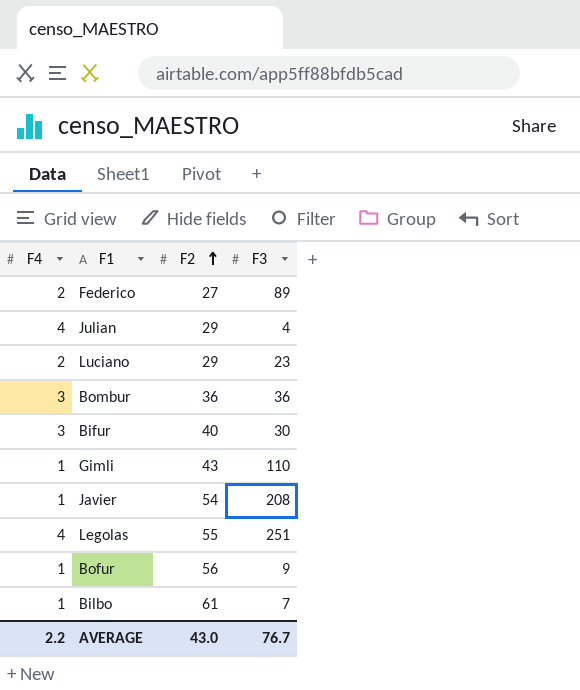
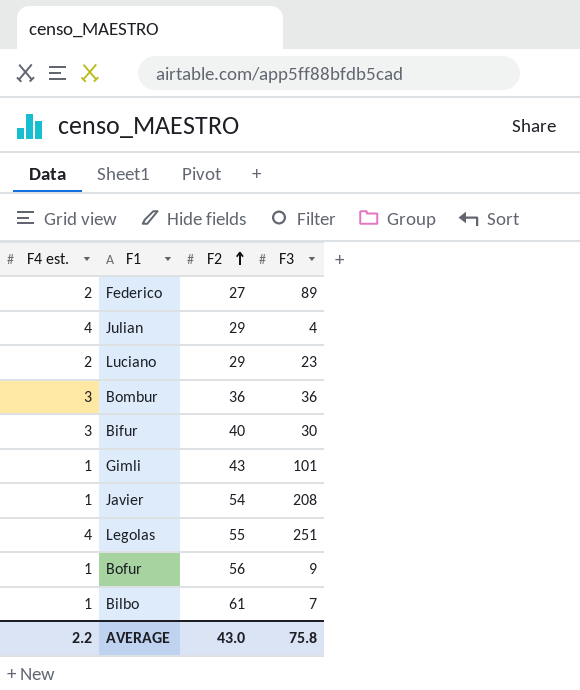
column name: F4 -> F4 est.
Gimli | F3: 110 -> 101
AVERAGE | F3: 76.7 -> 75.8

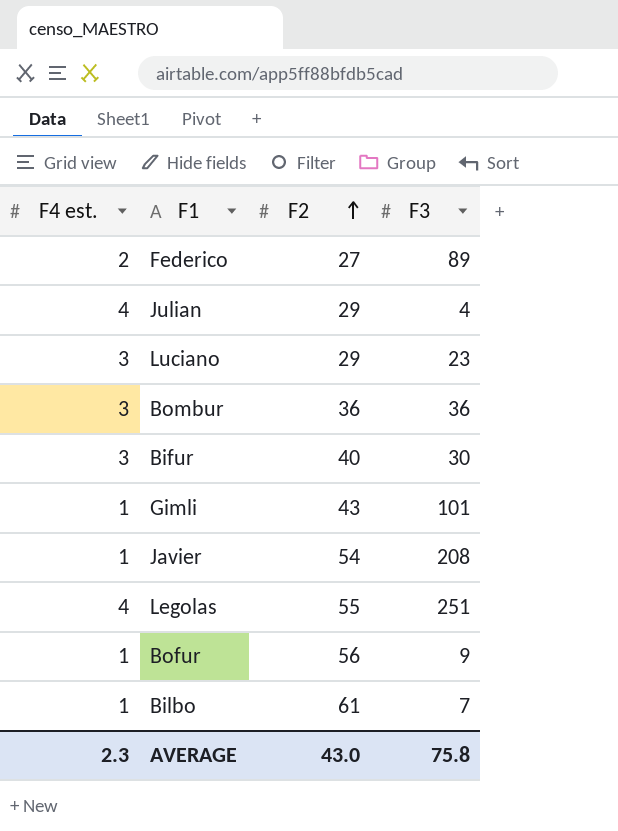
Luciano | F4 est.: 2 -> 3
AVERAGE | F4 est.: 2.2 -> 2.3

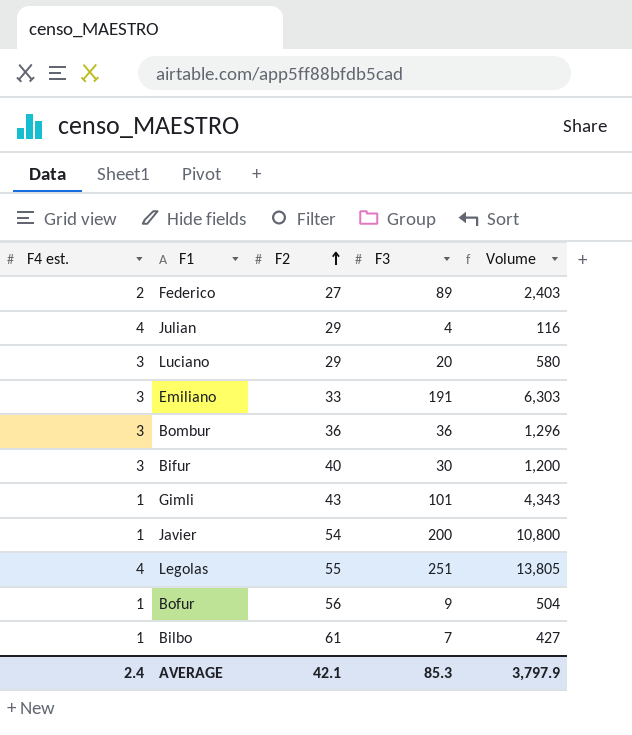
column Volume | formula: none -> [F2] * [F3]
Luciano | F3: 23 -> 20
row Emiliano: none -> 3 | 33 | 191 | 6,303
Javier | F3: 208 -> 200
AVERAGE | F4 est.: 2.3 -> 2.4
AVERAGE | F2: 43.0 -> 42.1
AVERAGE | F3: 75.8 -> 85.3

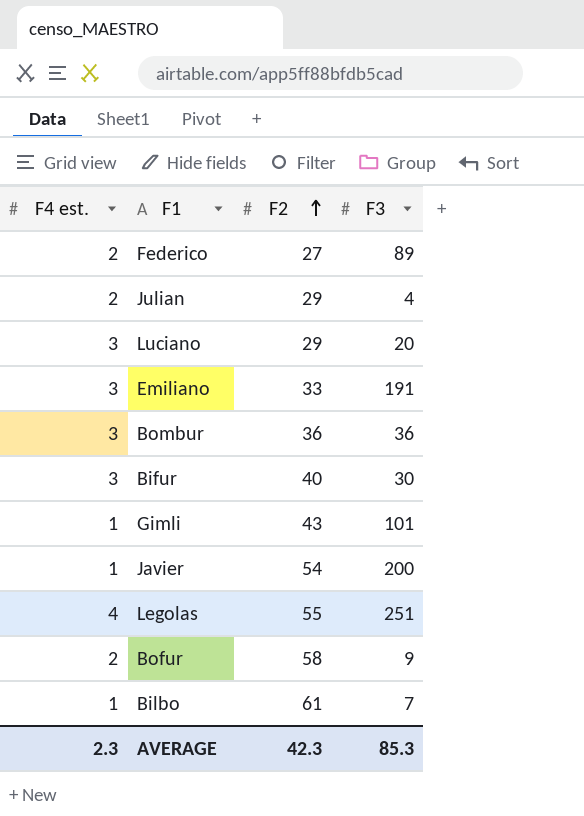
column Volume | formula: [F2] * [F3] -> none
Julian | F4 est.: 4 -> 2
Bofur | F4 est.: 1 -> 2
Bofur | F2: 56 -> 58
AVERAGE | F4 est.: 2.4 -> 2.3
AVERAGE | F2: 42.1 -> 42.3

